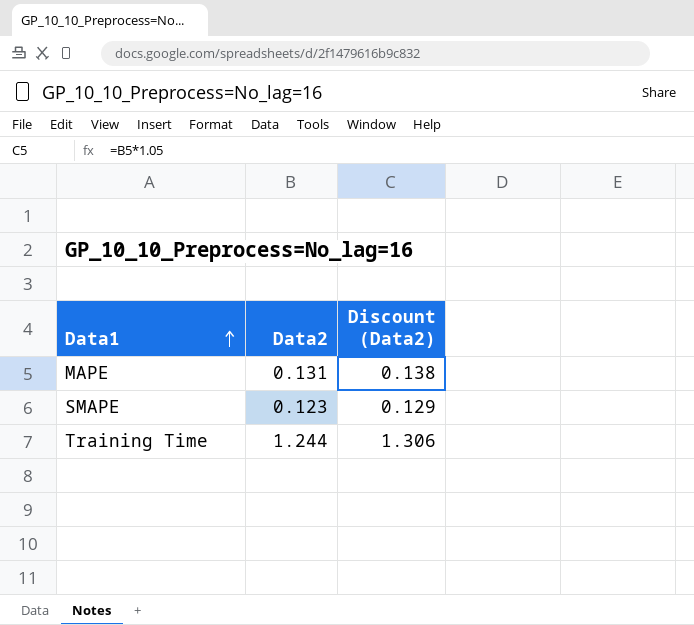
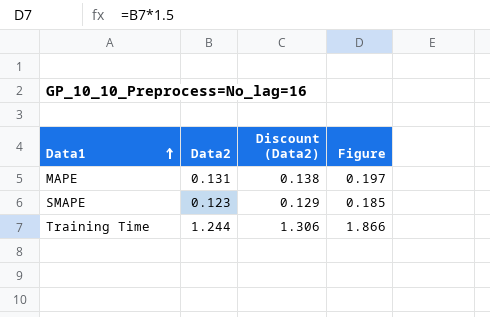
column Figure | formula: none -> [Data2] * 1.5

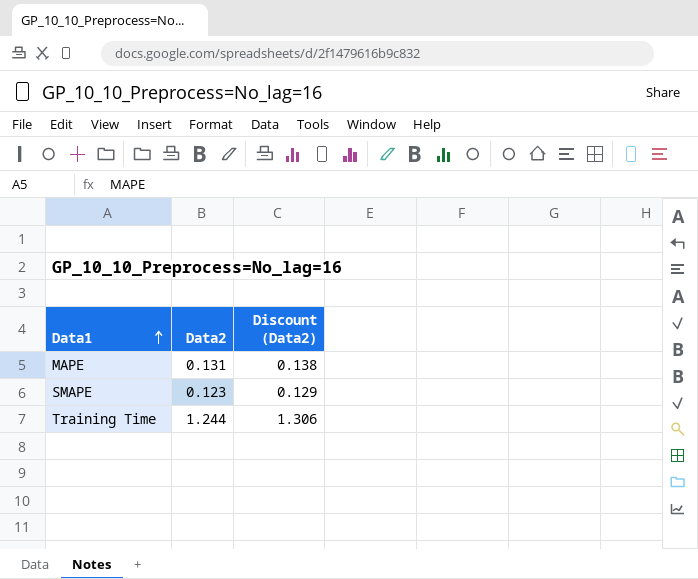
column Figure | formula: [Data2] * 1.5 -> none

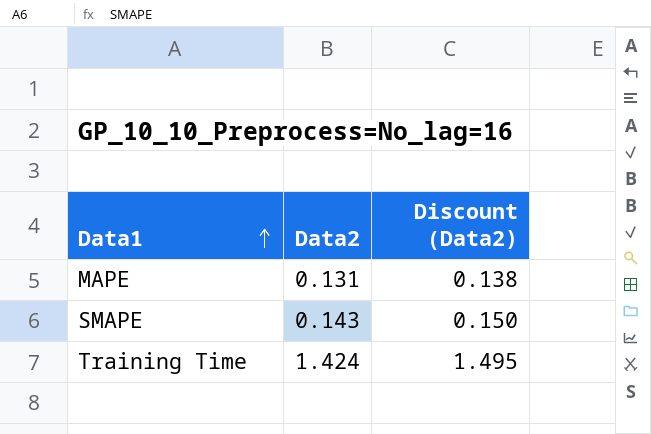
SMAPE | Data2: 0.123 -> 0.143
SMAPE | Discount (Data2): 0.129 -> 0.150
Training Time | Data2: 1.244 -> 1.424
Training Time | Discount (Data2): 1.306 -> 1.495

